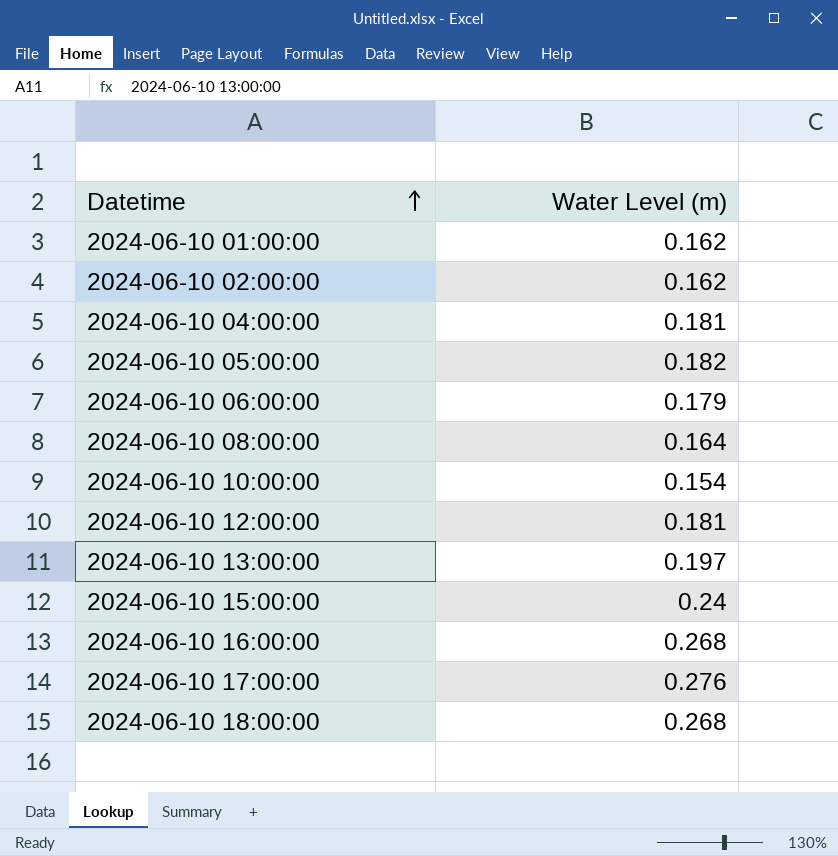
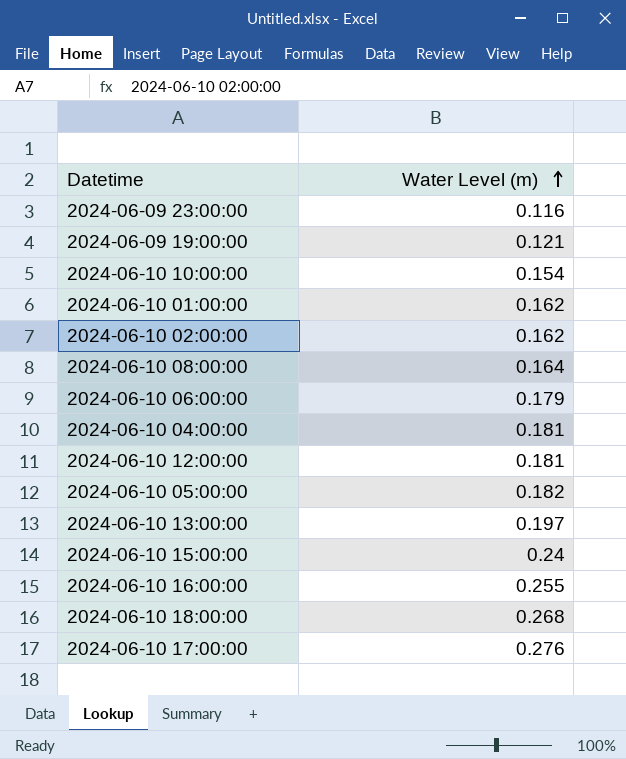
row order: Datetime ascending -> Water Level (m) ascending
row 2024-06-09 23:00:00: none -> 0.116
row 2024-06-09 19:00:00: none -> 0.121
2024-06-10 16:00:00 | Water Level (m): 0.268 -> 0.255

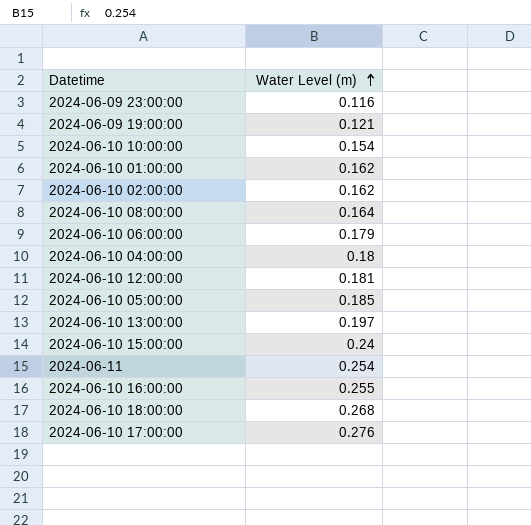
2024-06-10 04:00:00 | Water Level (m): 0.181 -> 0.18
2024-06-10 05:00:00 | Water Level (m): 0.182 -> 0.185
row 2024-06-11: none -> 0.254

